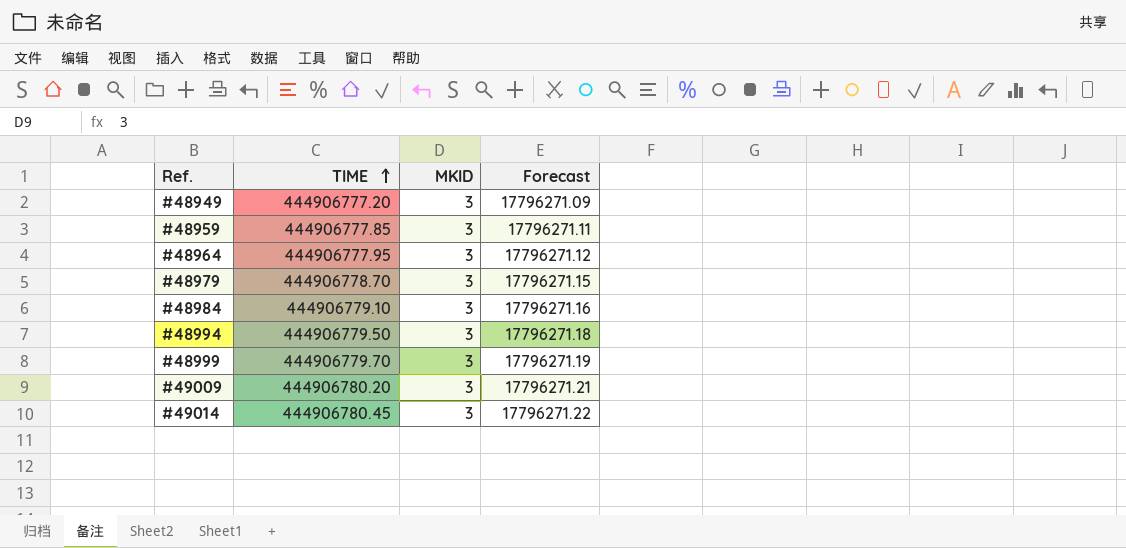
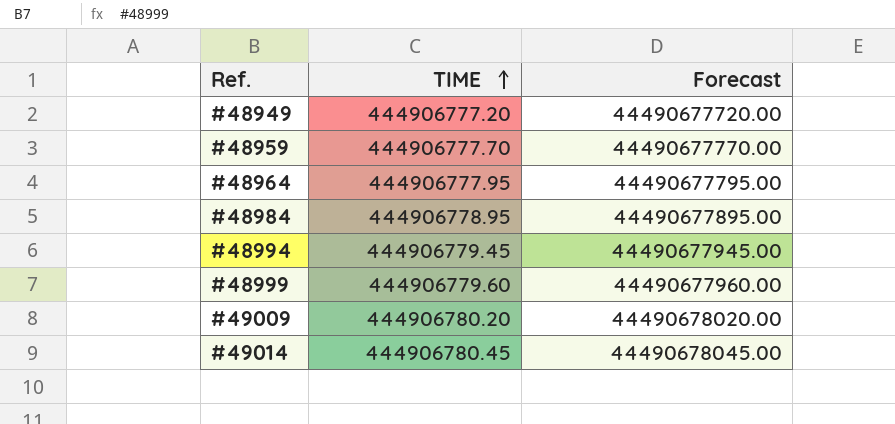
column MKID | position: 3 -> none
column Forecast | formula: [TIME] * 0.04 -> [TIME] * 100
row #48979: 444906778.70 | 3 | 17796271.15 -> none
#48959 | TIME: 444906777.85 -> 444906777.70
#48984 | TIME: 444906779.10 -> 444906778.95
#48994 | TIME: 444906779.50 -> 444906779.45
#48999 | TIME: 444906779.70 -> 444906779.60

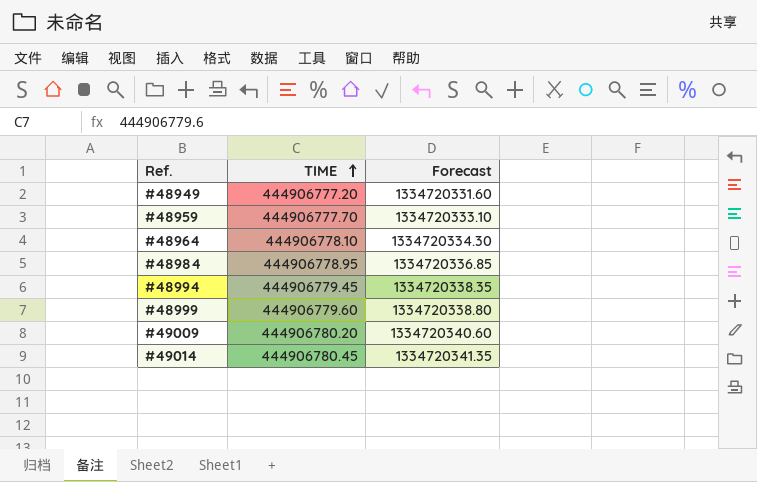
column Forecast | formula: [TIME] * 100 -> [TIME] * 3
#48964 | TIME: 444906777.95 -> 444906778.10

